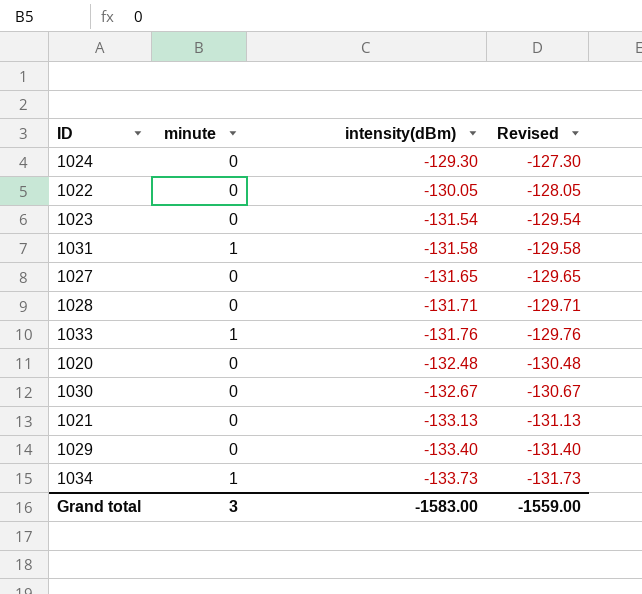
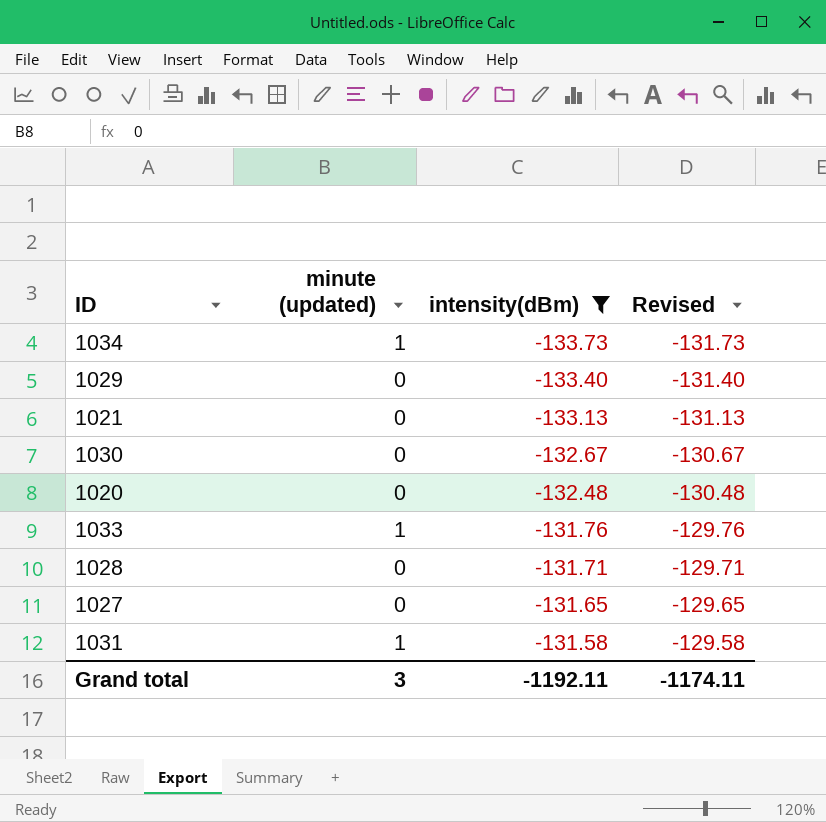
filter: none -> intensity(dBm) <= -131.58
row order: intensity(dBm) descending -> intensity(dBm) ascending
column name: minute -> minute (updated)
Grand total | intensity(dBm): -1583.00 -> -1192.11
Grand total | Revised: -1559.00 -> -1174.11

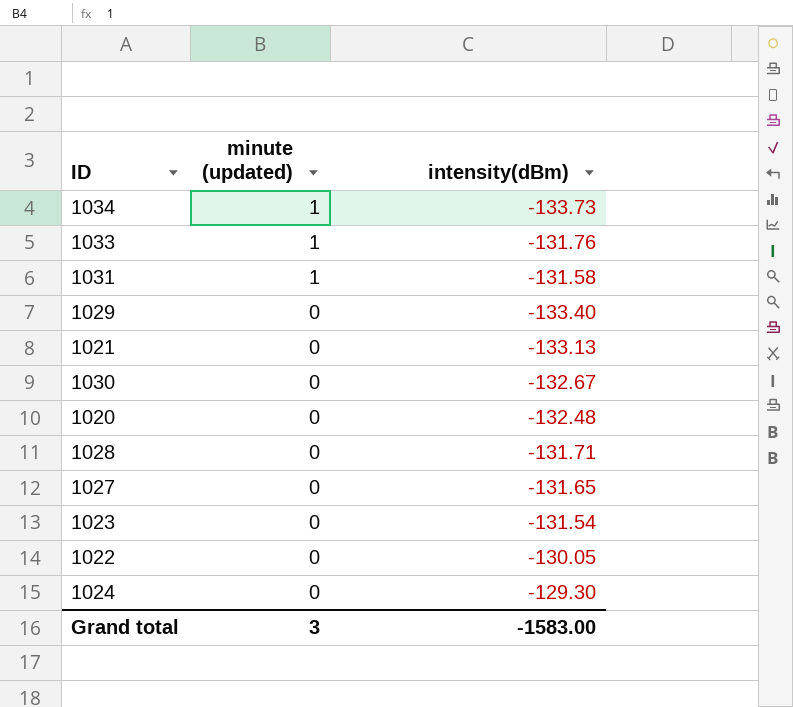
filter: intensity(dBm) <= -131.58 -> none
row order: intensity(dBm) ascending -> minute (updated) descending
column Revised | formula: [intensity(dBm)] + 2 -> none
Grand total | intensity(dBm): -1192.11 -> -1583.00

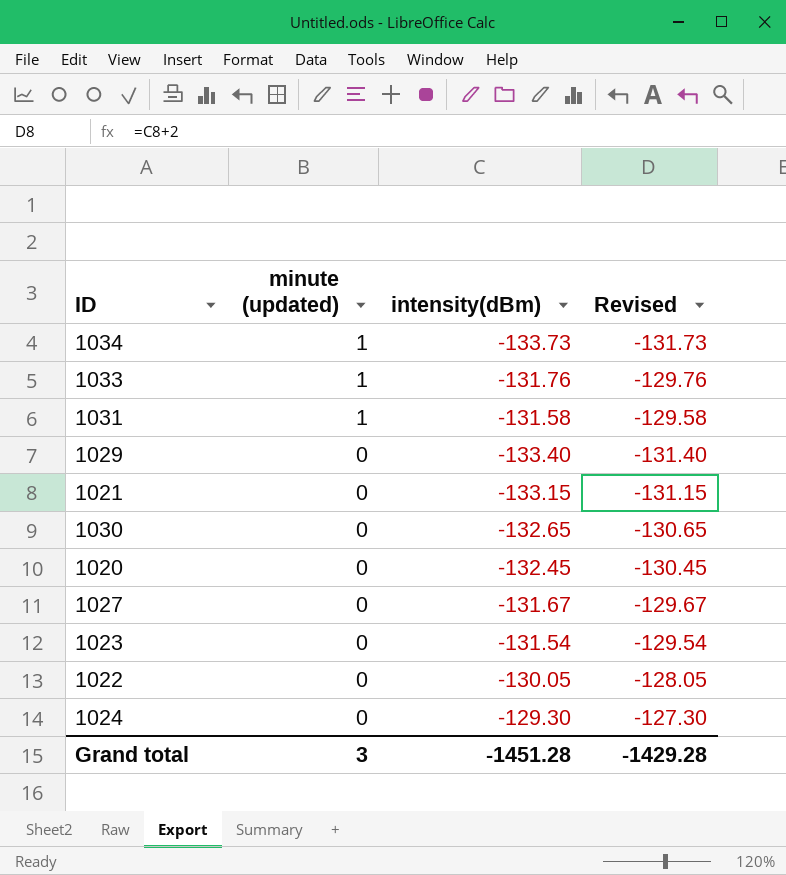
column Revised | formula: none -> [intensity(dBm)] + 2
row 1028: 0 | -131.71 -> none
1021 | intensity(dBm): -133.13 -> -133.15
1030 | intensity(dBm): -132.67 -> -132.65
1020 | intensity(dBm): -132.48 -> -132.45
1027 | intensity(dBm): -131.65 -> -131.67
Grand total | intensity(dBm): -1583.00 -> -1451.28

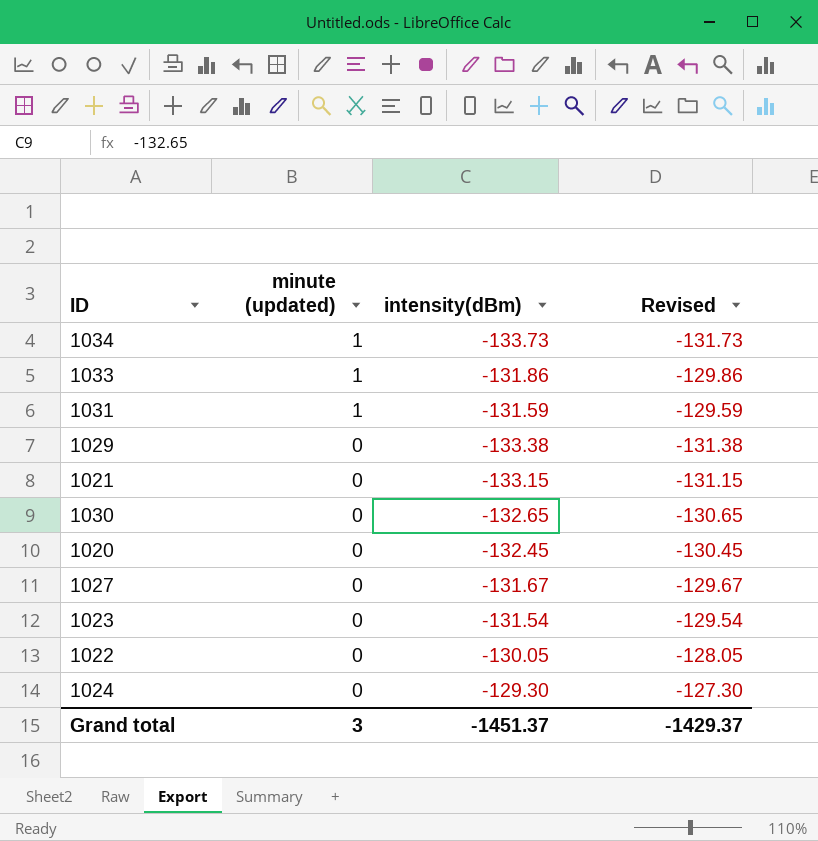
1033 | intensity(dBm): -131.76 -> -131.86
1033 | Revised: -129.76 -> -129.86
1031 | intensity(dBm): -131.58 -> -131.59
1031 | Revised: -129.58 -> -129.59
1029 | intensity(dBm): -133.40 -> -133.38
1029 | Revised: -131.40 -> -131.38
Grand total | intensity(dBm): -1451.28 -> -1451.37
Grand total | Revised: -1429.28 -> -1429.37

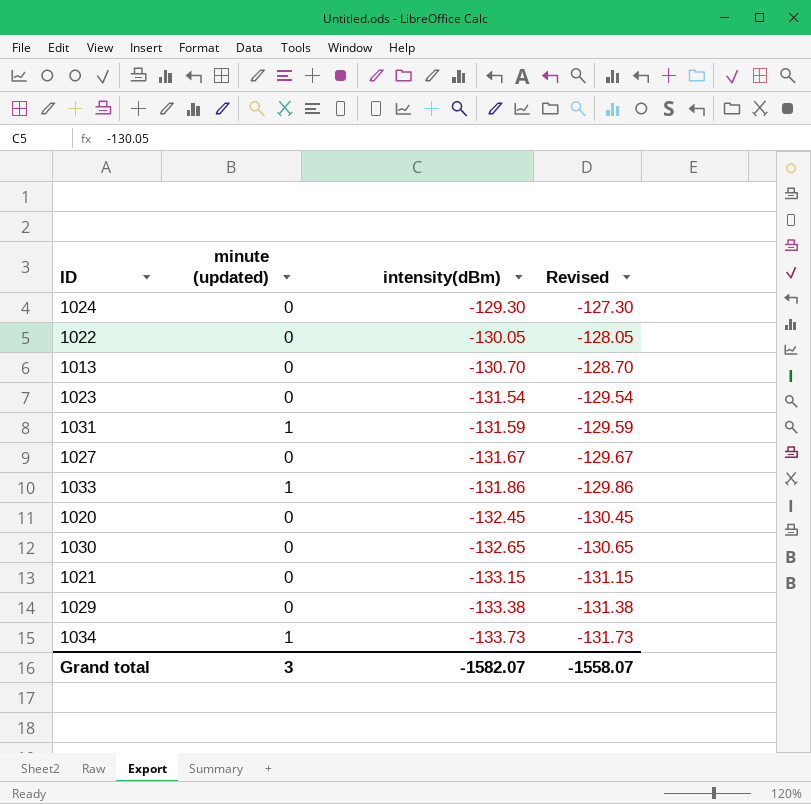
row order: minute (updated) descending -> intensity(dBm) descending
row 1013: none -> 0 | -130.70 | -128.70
Grand total | intensity(dBm): -1451.37 -> -1582.07
Grand total | Revised: -1429.37 -> -1558.07

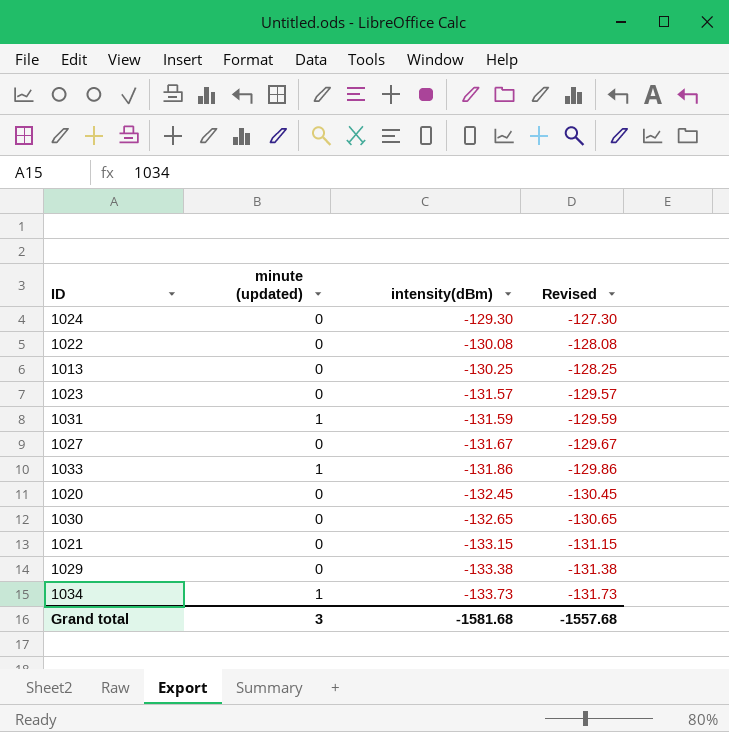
1022 | intensity(dBm): -130.05 -> -130.08
1022 | Revised: -128.05 -> -128.08
1013 | intensity(dBm): -130.70 -> -130.25
1013 | Revised: -128.70 -> -128.25
1023 | intensity(dBm): -131.54 -> -131.57
1023 | Revised: -129.54 -> -129.57
Grand total | intensity(dBm): -1582.07 -> -1581.68
Grand total | Revised: -1558.07 -> -1557.68

